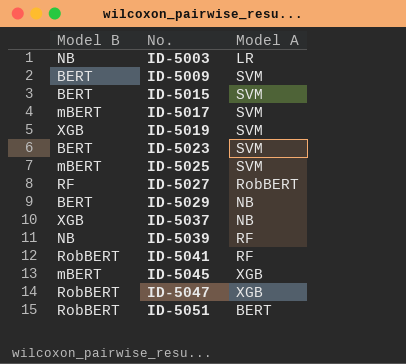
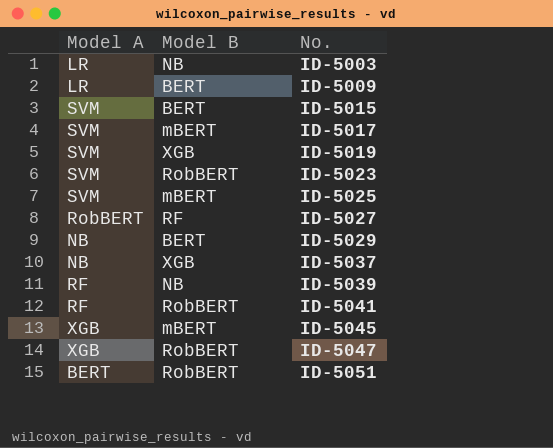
column Model A | position: 3 -> 1
ID-5009 | Model A: SVM -> LR
ID-5023 | Model B: BERT -> RobBERT

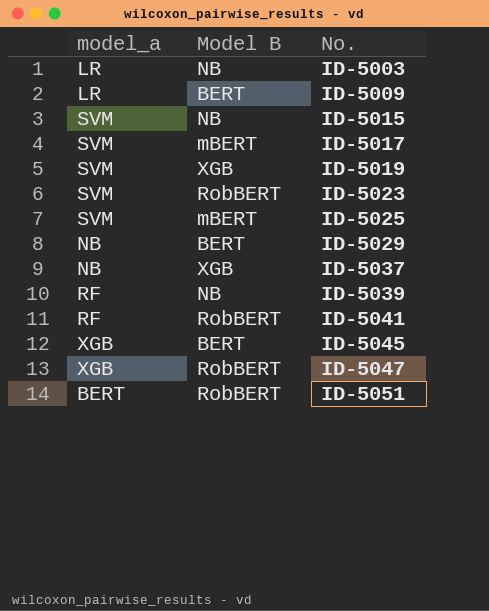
column name: Model A -> model_a
row ID-5027: RobBERT | RF -> none
ID-5015 | Model B: BERT -> NB
ID-5045 | Model B: mBERT -> BERT

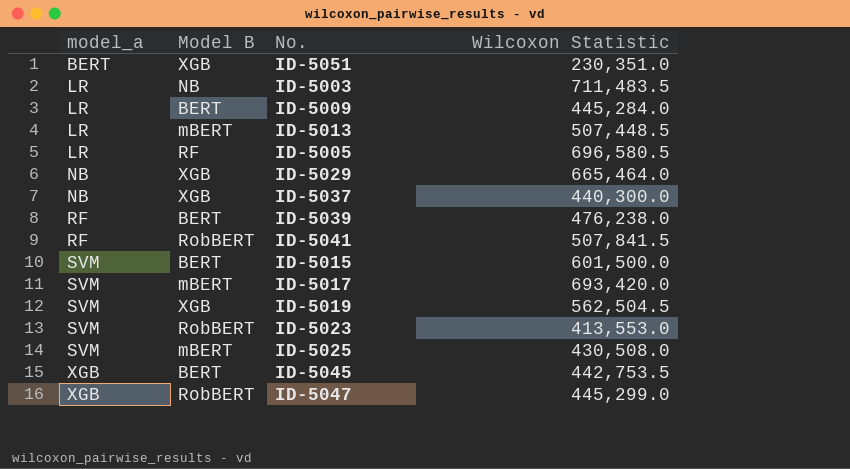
row order: No. ascending -> model_a ascending
column Wilcoxon Statistic | position: none -> 4
ID-5051 | Model B: RobBERT -> XGB
row ID-5013: none -> LR | mBERT | 507,448.5
row ID-5005: none -> LR | RF | 696,580.5
ID-5029 | Model B: BERT -> XGB
ID-5039 | Model B: NB -> BERT
ID-5015 | Model B: NB -> BERT

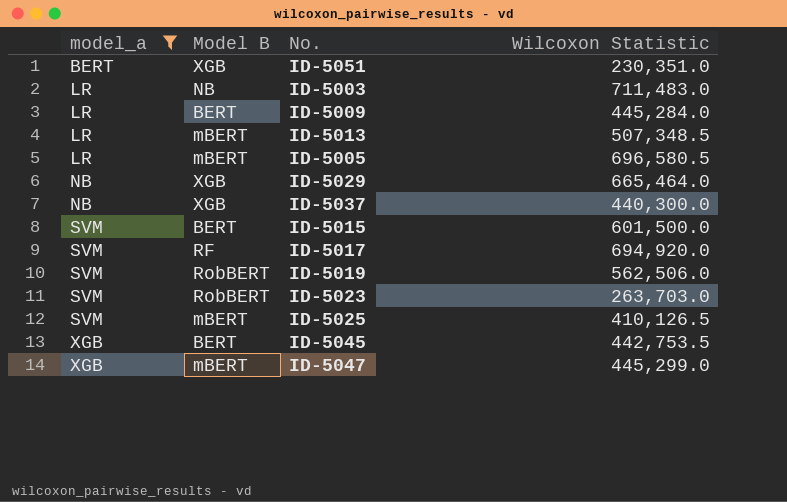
filter: none -> model_a != RF
ID-5003 | Wilcoxon Statistic: 711,483.5 -> 711,483.0
ID-5013 | Wilcoxon Statistic: 507,448.5 -> 507,348.5
ID-5005 | Model B: RF -> mBERT
ID-5017 | Model B: mBERT -> RF
ID-5017 | Wilcoxon Statistic: 693,420.0 -> 694,920.0
ID-5019 | Model B: XGB -> RobBERT
ID-5019 | Wilcoxon Statistic: 562,504.5 -> 562,506.0
ID-5023 | Wilcoxon Statistic: 413,553.0 -> 263,703.0
ID-5025 | Wilcoxon Statistic: 430,508.0 -> 410,126.5
ID-5047 | Model B: RobBERT -> mBERT

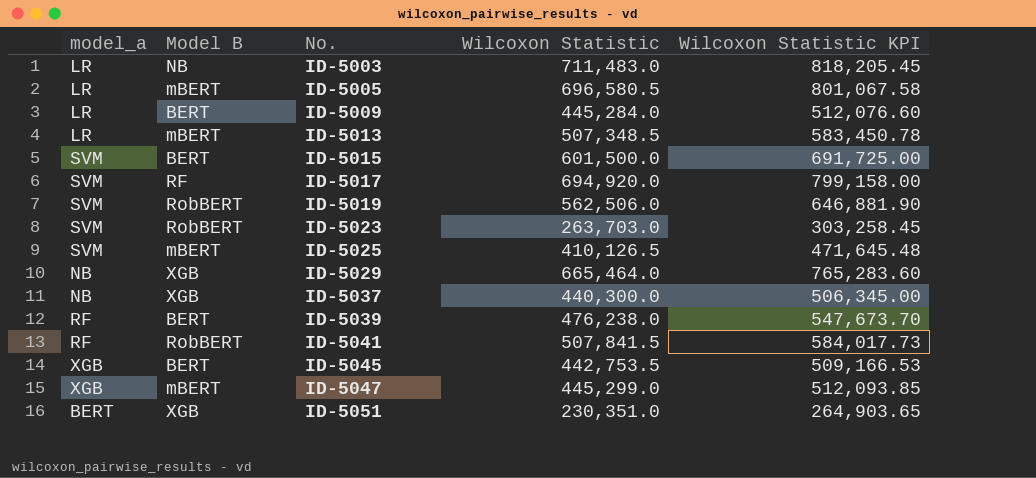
filter: model_a != RF -> none
row order: model_a ascending -> No. ascending
column Wilcoxon Statistic KPI | formula: none -> [Wilcoxon Statistic] * 1.15

